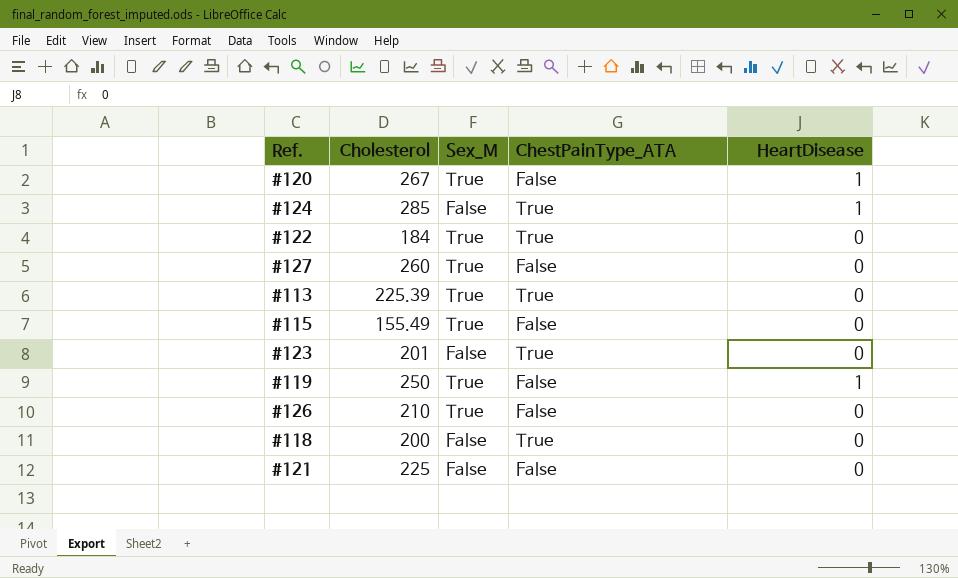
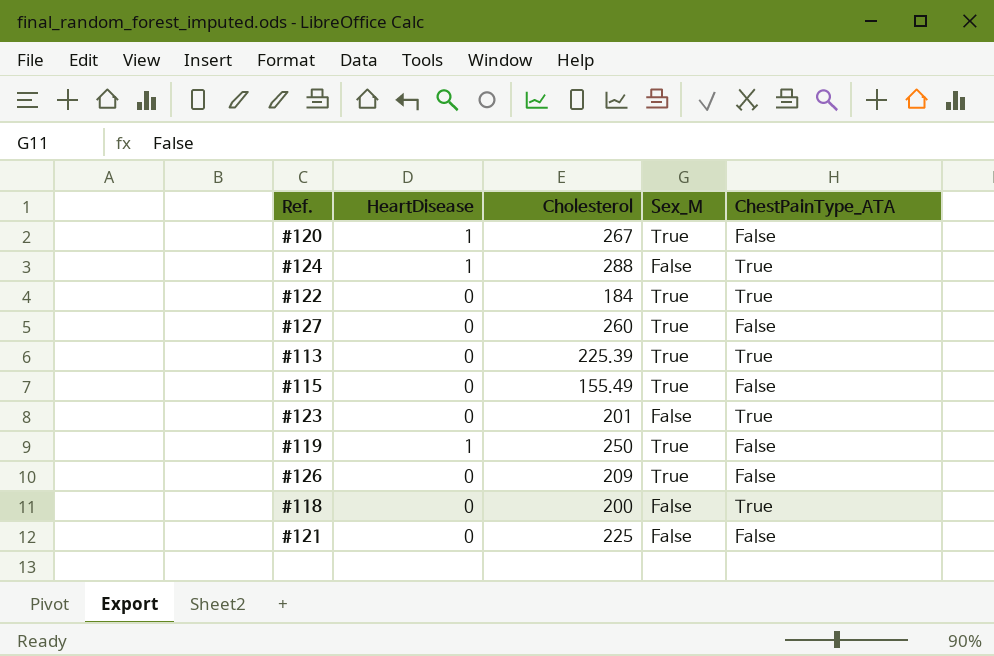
column HeartDisease | position: 5 -> 2
#124 | Cholesterol: 285 -> 288
#126 | Cholesterol: 210 -> 209

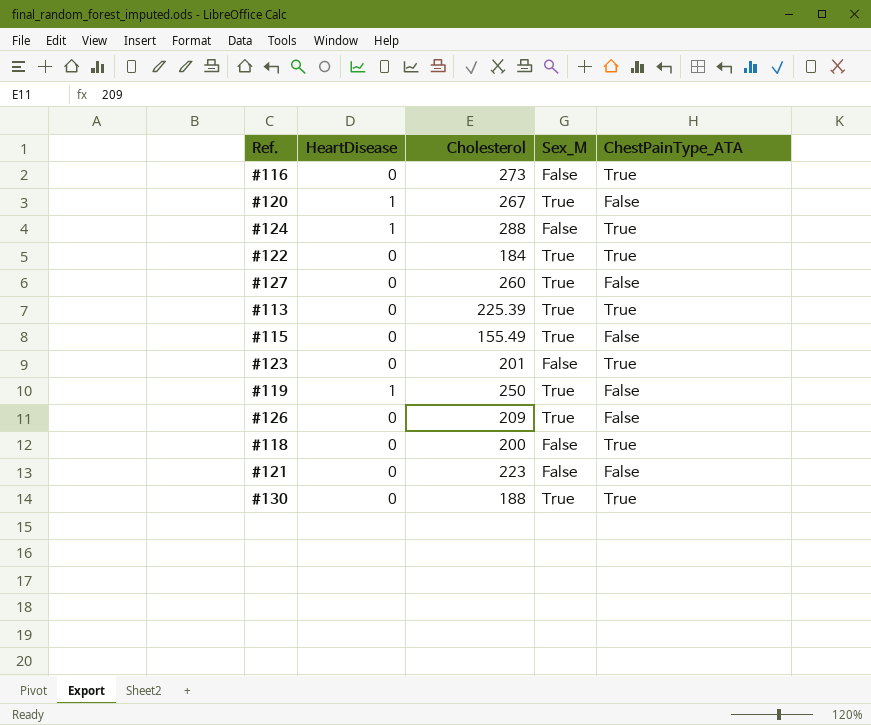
row #116: none -> 0 | 273 | False | True
#121 | Cholesterol: 225 -> 223
row #130: none -> 0 | 188 | True | True

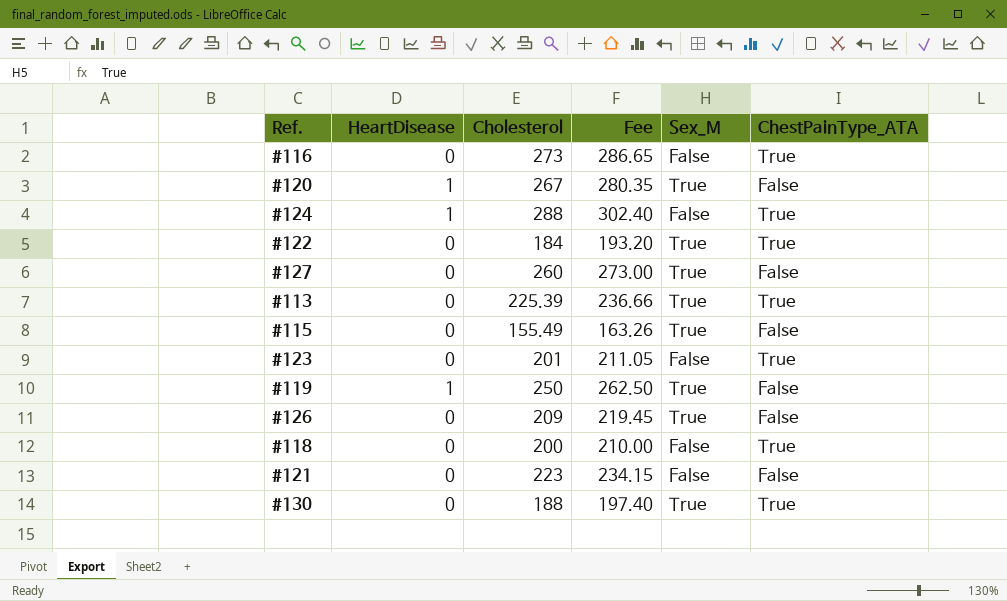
column Fee | formula: none -> [Cholesterol] * 1.05

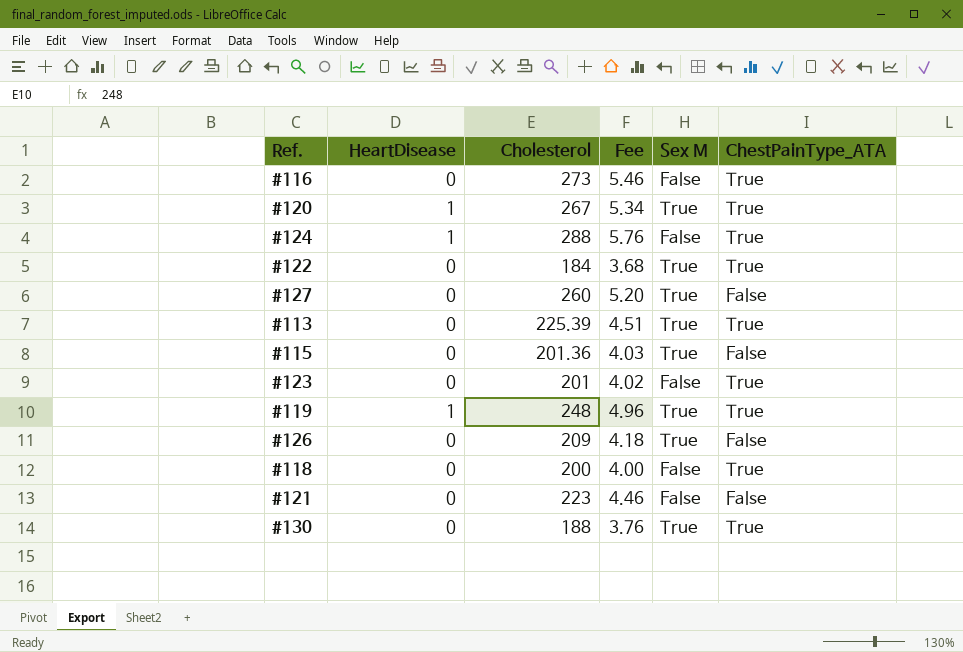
column Fee | formula: [Cholesterol] * 1.05 -> [Cholesterol] * 0.02
column name: Sex_M -> Sex M
#120 | ChestPainType_ATA: False -> True
#115 | Cholesterol: 155.49 -> 201.36
#119 | Cholesterol: 250 -> 248
#119 | ChestPainType_ATA: False -> True

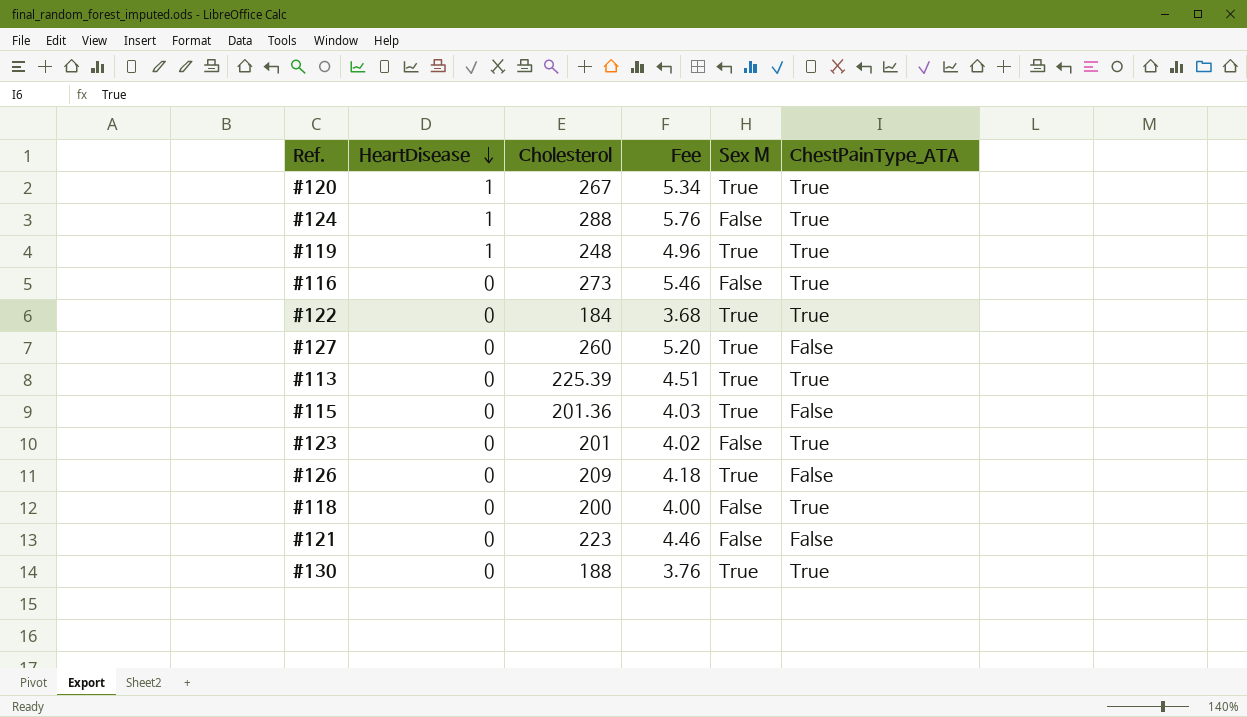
row order: none -> HeartDisease descending

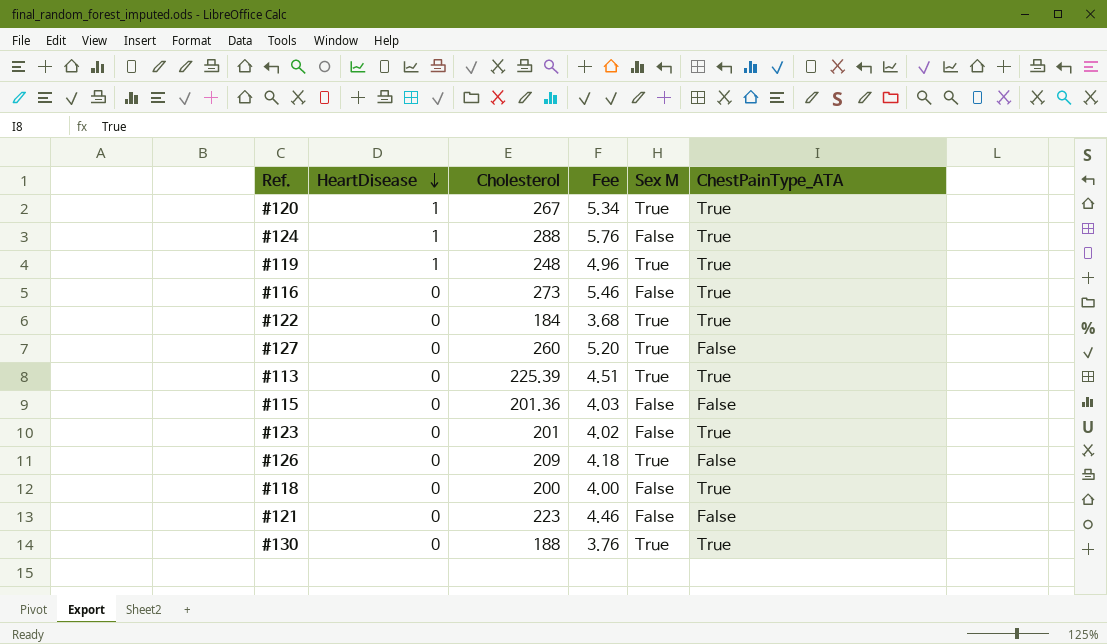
#115 | Sex M: True -> False

